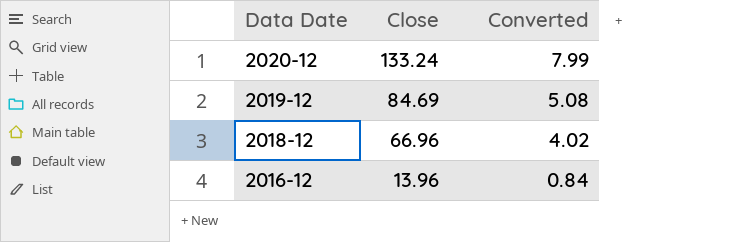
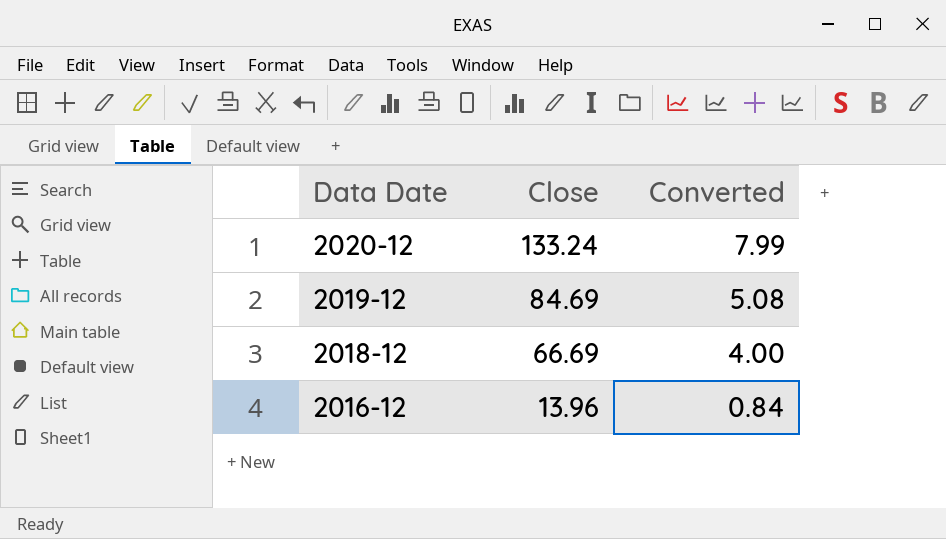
2018-12 | Close: 66.96 -> 66.69
2018-12 | Converted: 4.02 -> 4.00

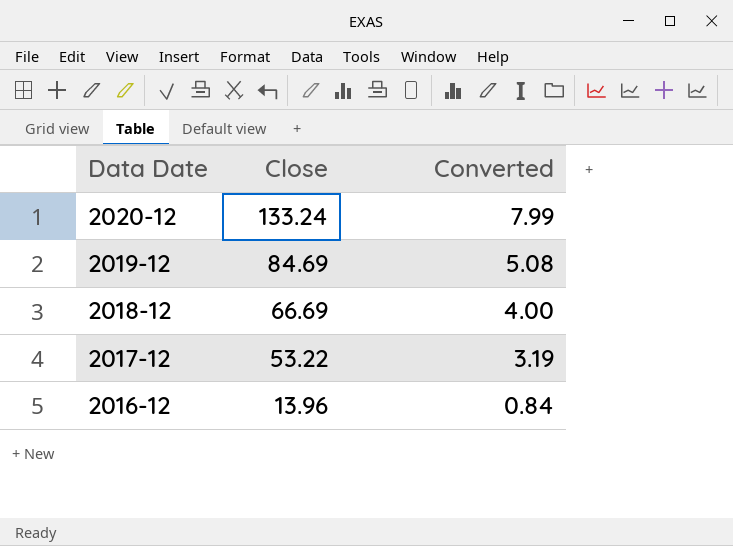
row 2017-12: none -> 53.22 | 3.19

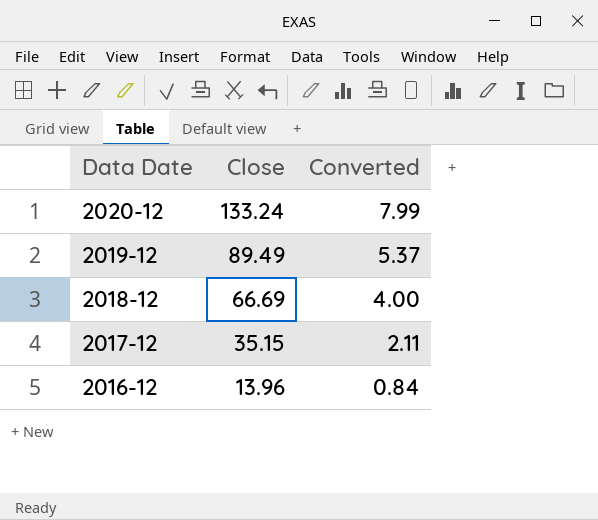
2019-12 | Close: 84.69 -> 89.49
2019-12 | Converted: 5.08 -> 5.37
2017-12 | Close: 53.22 -> 35.15
2017-12 | Converted: 3.19 -> 2.11

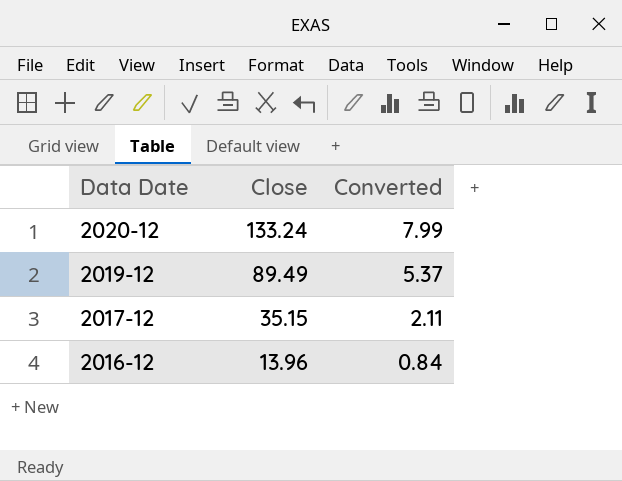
row 2018-12: 66.69 | 4.00 -> none

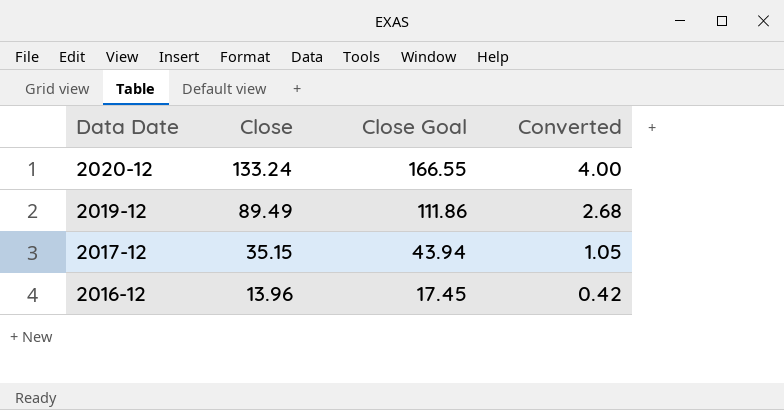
column Close Goal | formula: none -> [Close] * 1.25
column Converted | formula: [Close] * 0.06 -> [Close] * 0.03

